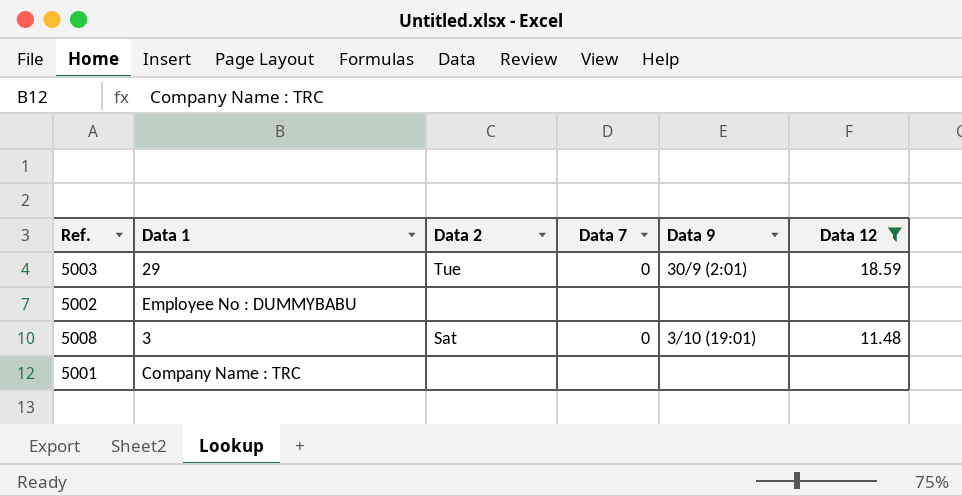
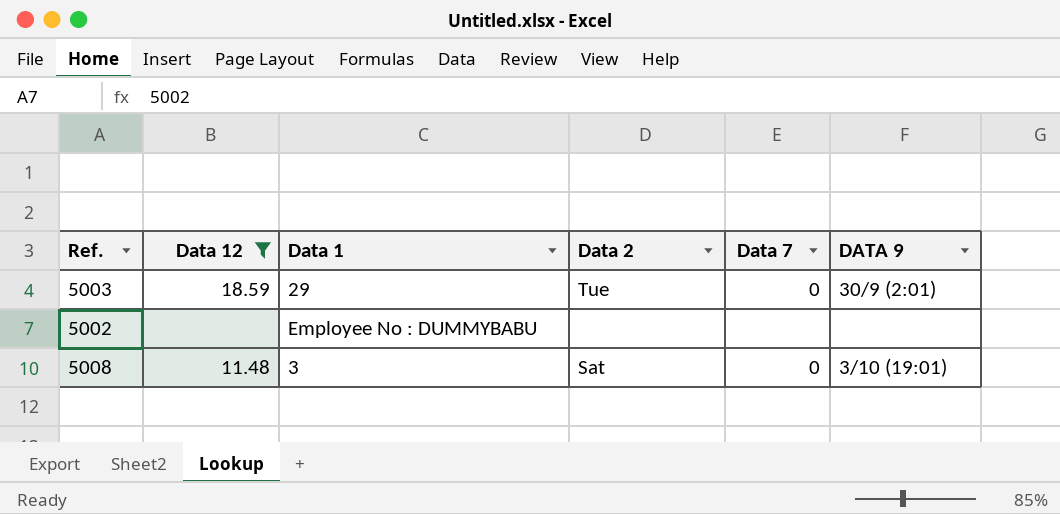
column Data 12 | position: 6 -> 2
column name: Data 9 -> DATA 9
row 5001: Company Name : TRC | none | none | none | none -> none

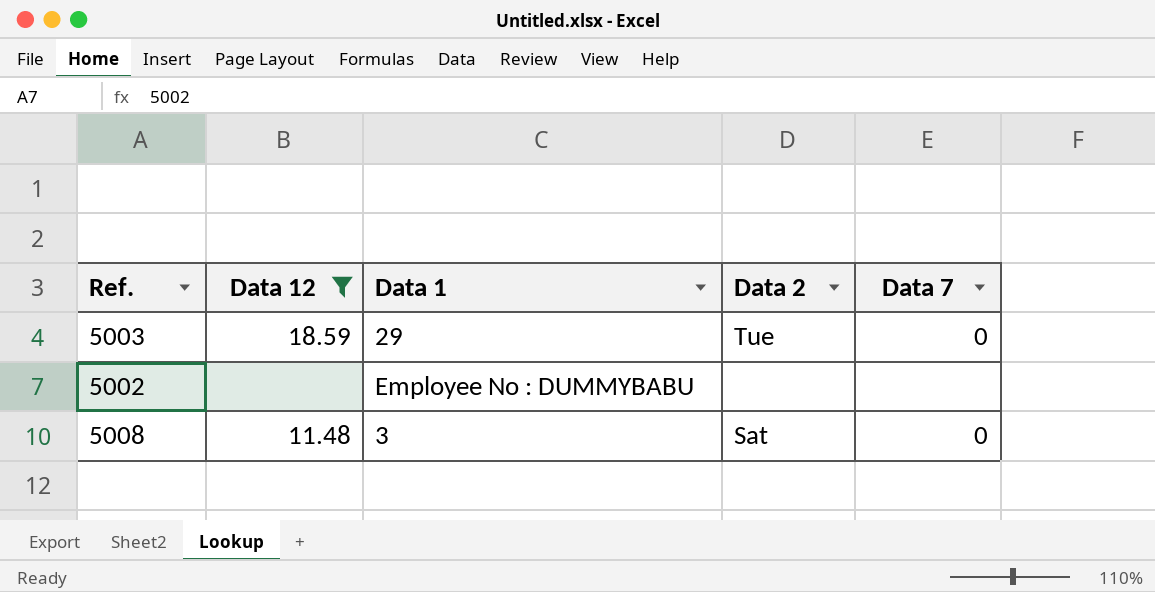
column DATA 9 | position: 6 -> none

